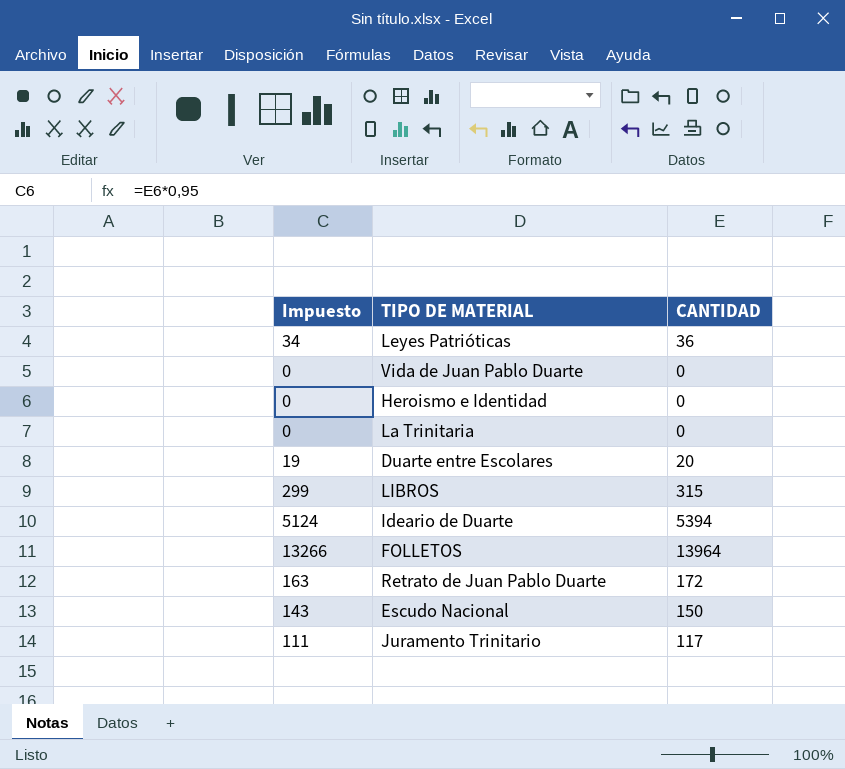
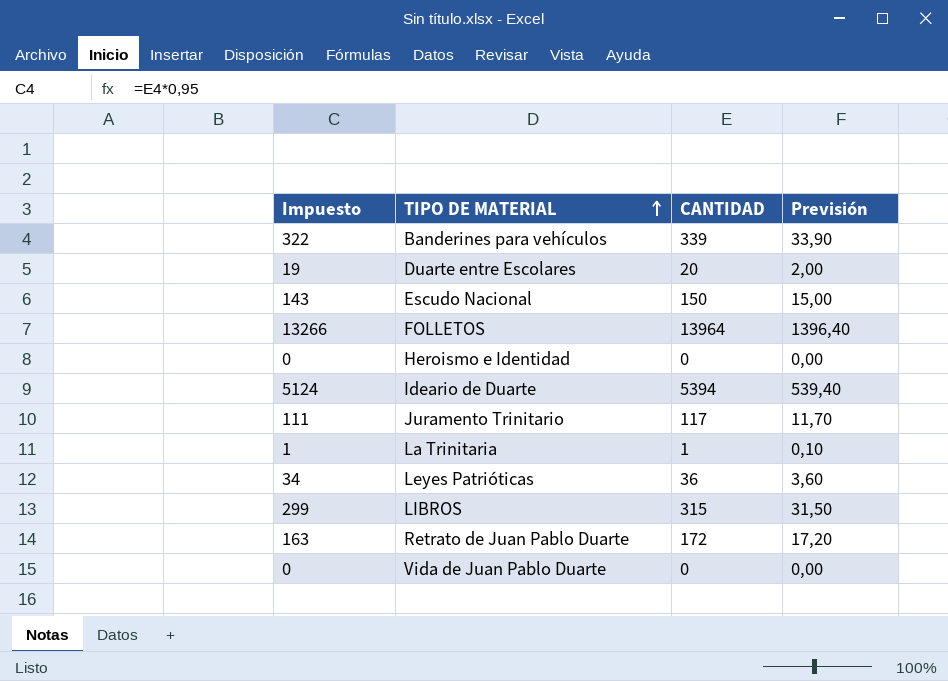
row order: none -> TIPO DE MATERIAL ascending
column Previsión | formula: none -> [CANTIDAD] * 0,1
row Banderines para vehículos: none -> 322 | 339 | 33,90
La Trinitaria | Impuesto: 0 -> 1
La Trinitaria | CANTIDAD: 0 -> 1

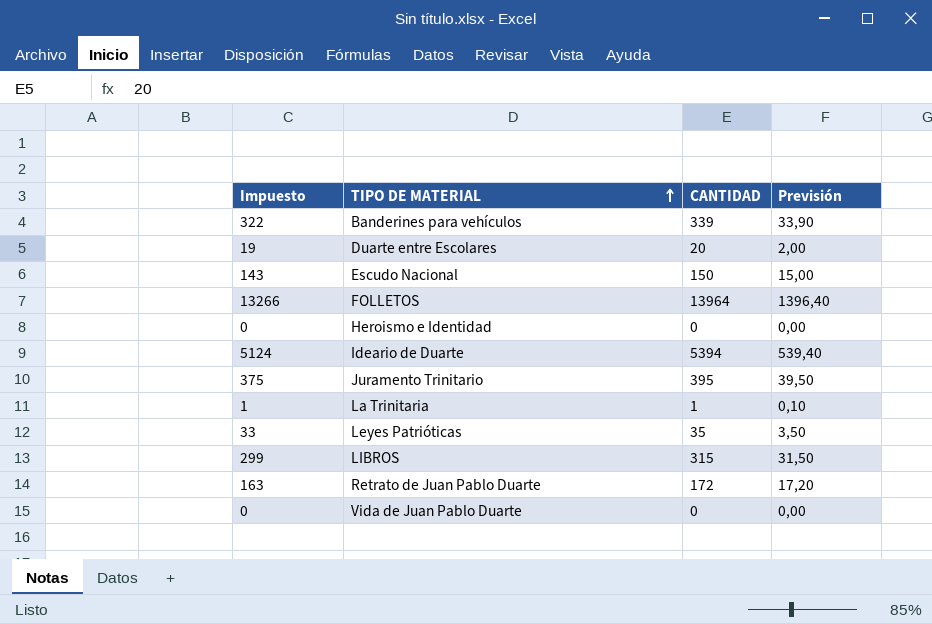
Juramento Trinitario | Impuesto: 111 -> 375
Juramento Trinitario | CANTIDAD: 117 -> 395
Juramento Trinitario | Previsión: 11,70 -> 39,50
Leyes Patrióticas | Impuesto: 34 -> 33
Leyes Patrióticas | CANTIDAD: 36 -> 35
Leyes Patrióticas | Previsión: 3,60 -> 3,50

